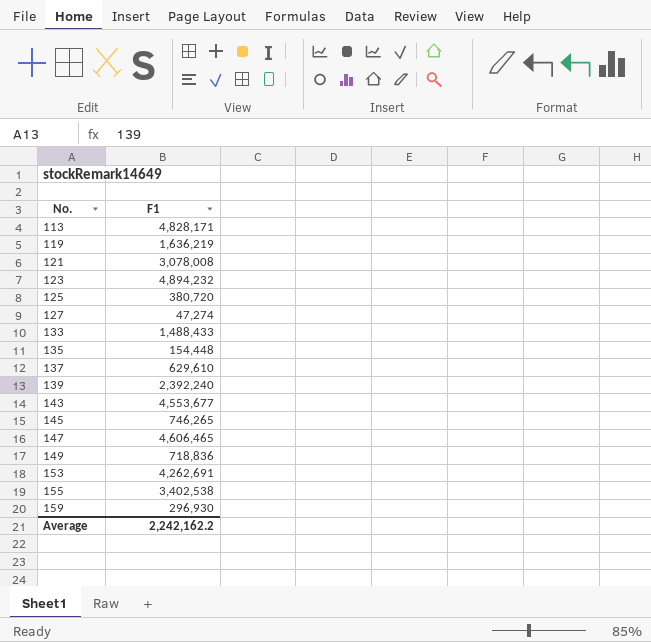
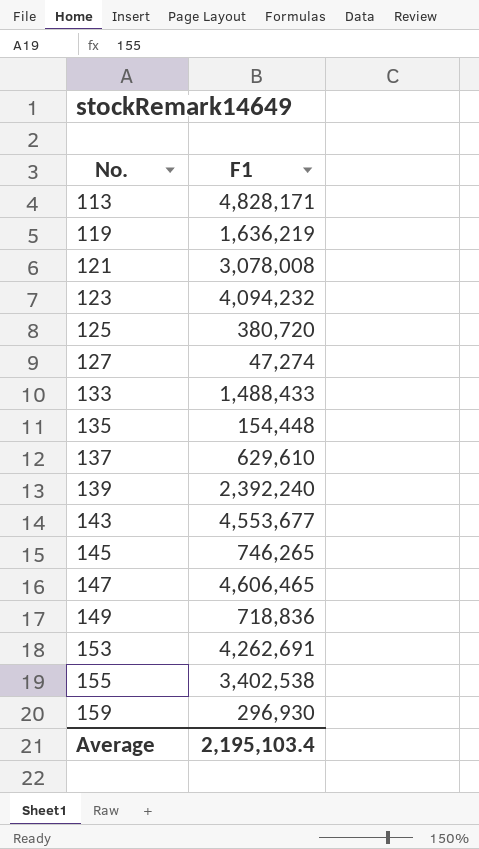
123 | F1: 4,894,232 -> 4,094,232
Average | F1: 2,242,162.2 -> 2,195,103.4

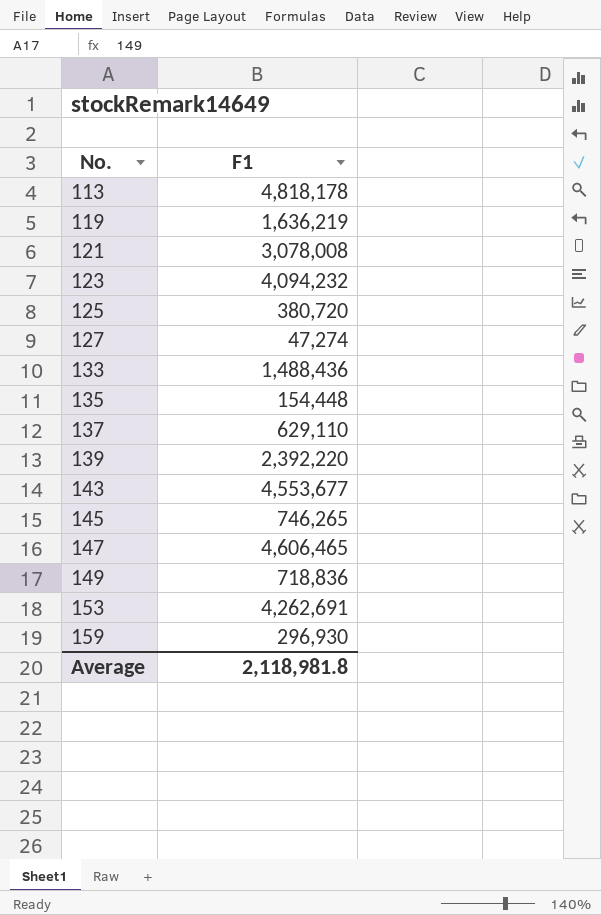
row 155: 3,402,538 -> none
113 | F1: 4,828,171 -> 4,818,178
133 | F1: 1,488,433 -> 1,488,436
137 | F1: 629,610 -> 629,110
139 | F1: 2,392,240 -> 2,392,220
Average | F1: 2,195,103.4 -> 2,118,981.8

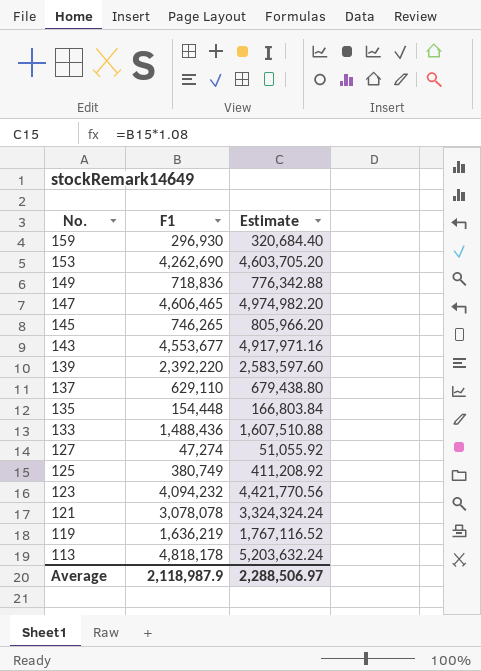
row order: No. ascending -> No. descending
column Estimate | formula: none -> [F1] * 1.08
153 | F1: 4,262,691 -> 4,262,690
125 | F1: 380,720 -> 380,749
121 | F1: 3,078,008 -> 3,078,078
Average | F1: 2,118,981.8 -> 2,118,987.9

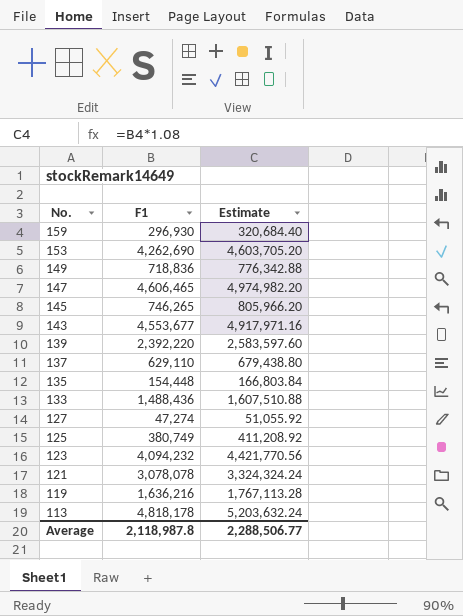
119 | F1: 1,636,219 -> 1,636,216
119 | Estimate: 1,767,116.52 -> 1,767,113.28
Average | F1: 2,118,987.9 -> 2,118,987.8
Average | Estimate: 2,288,506.97 -> 2,288,506.77

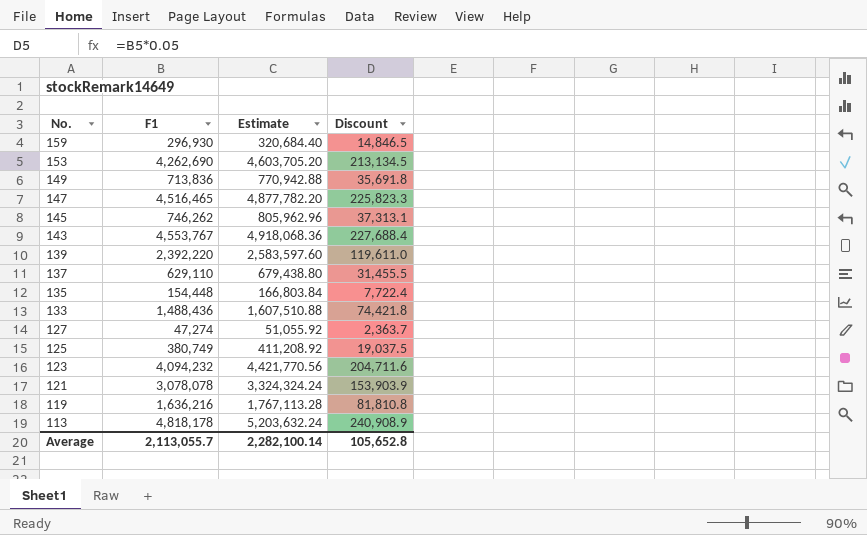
column Discount | formula: none -> [F1] * 0.05
149 | F1: 718,836 -> 713,836
149 | Estimate: 776,342.88 -> 770,942.88
147 | F1: 4,606,465 -> 4,516,465
147 | Estimate: 4,974,982.20 -> 4,877,782.20
145 | F1: 746,265 -> 746,262
145 | Estimate: 805,966.20 -> 805,962.96
143 | F1: 4,553,677 -> 4,553,767
143 | Estimate: 4,917,971.16 -> 4,918,068.36
Average | F1: 2,118,987.8 -> 2,113,055.7
Average | Estimate: 2,288,506.77 -> 2,282,100.14

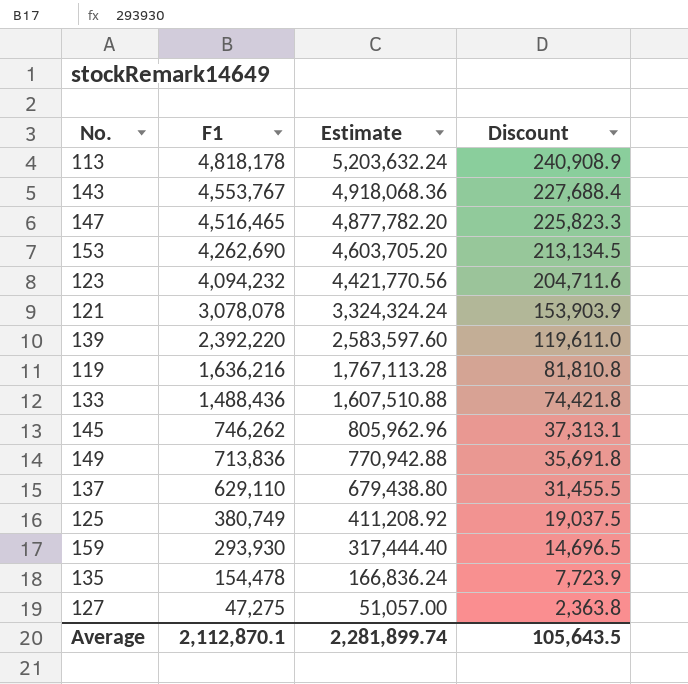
row order: No. descending -> F1 descending
159 | F1: 296,930 -> 293,930
159 | Estimate: 320,684.40 -> 317,444.40
159 | Discount: 14,846.5 -> 14,696.5
135 | F1: 154,448 -> 154,478
135 | Estimate: 166,803.84 -> 166,836.24
135 | Discount: 7,722.4 -> 7,723.9
127 | F1: 47,274 -> 47,275
127 | Estimate: 51,055.92 -> 51,057.00
127 | Discount: 2,363.7 -> 2,363.8
Average | F1: 2,113,055.7 -> 2,112,870.1
Average | Estimate: 2,282,100.14 -> 2,281,899.74
Average | Discount: 105,652.8 -> 105,643.5

